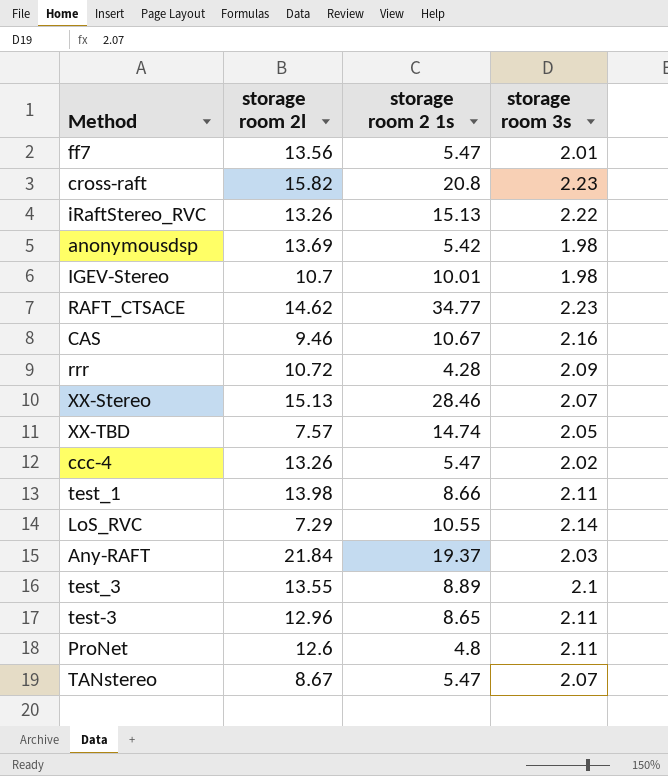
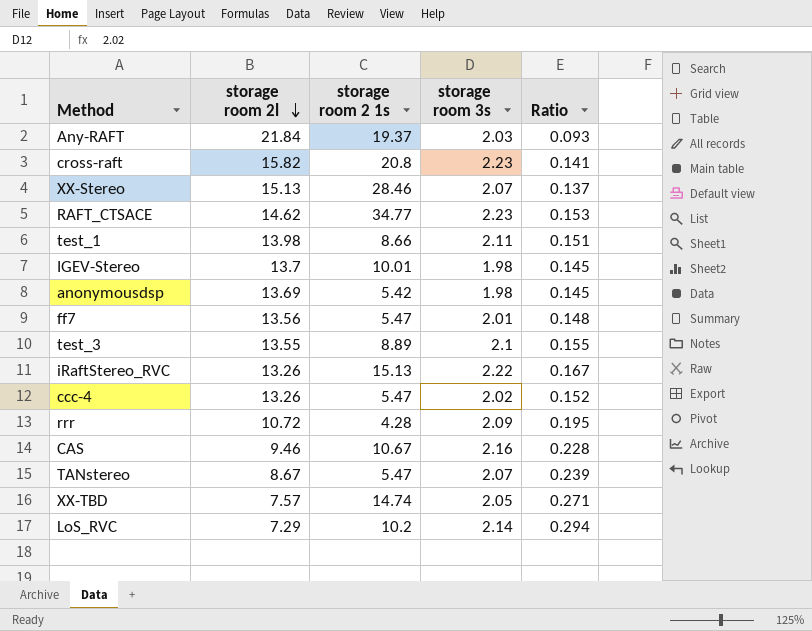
row order: none -> storage room 2l descending
column Ratio | formula: none -> [storage room 3s] / [storage room 2l]
row test-3: 12.96 | 8.65 | 2.11 -> none
row ProNet: 12.6 | 4.8 | 2.11 -> none
IGEV-Stereo | storage room 2l: 10.7 -> 13.7
LoS_RVC | storage room 2 1s: 10.55 -> 10.2

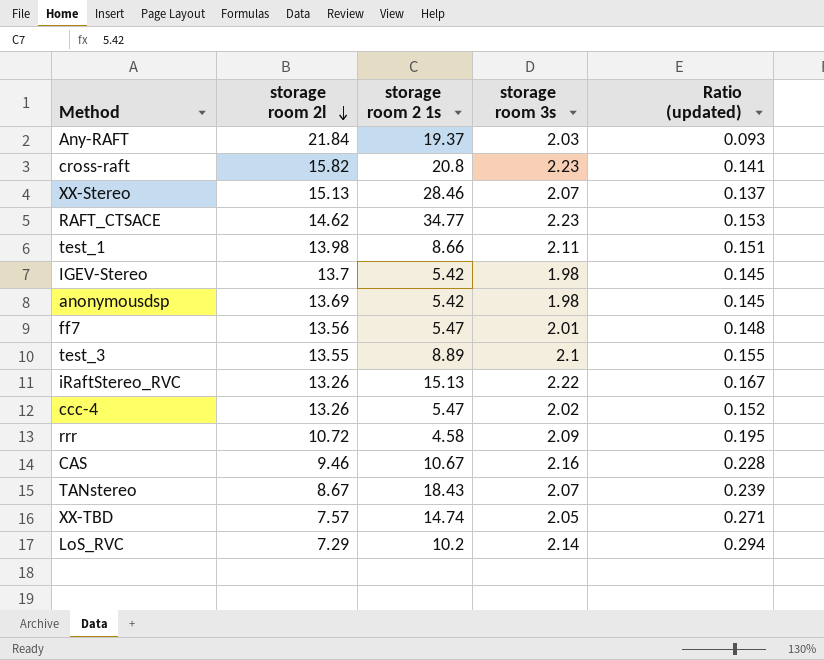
column name: Ratio -> Ratio (updated)
IGEV-Stereo | storage room 2 1s: 10.01 -> 5.42
rrr | storage room 2 1s: 4.28 -> 4.58
TANstereo | storage room 2 1s: 5.47 -> 18.43

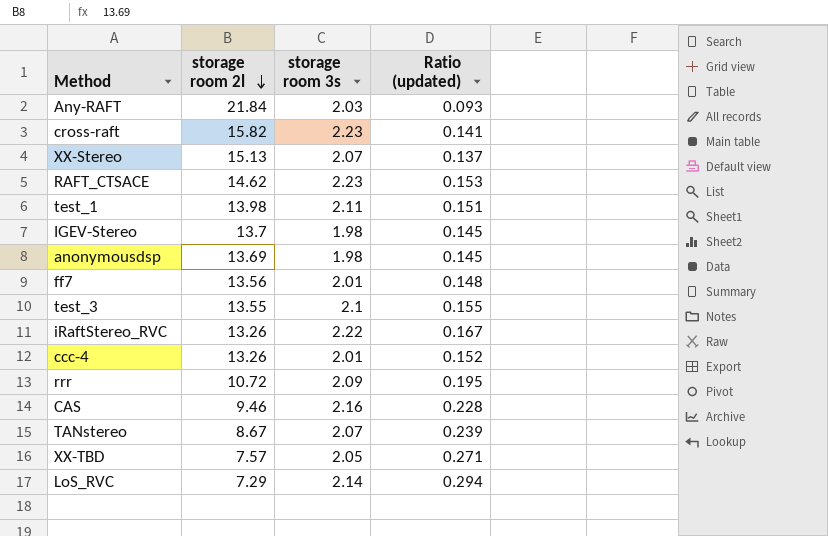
column storage room 2 1s | position: 3 -> none
ccc-4 | storage room 3s: 2.02 -> 2.01

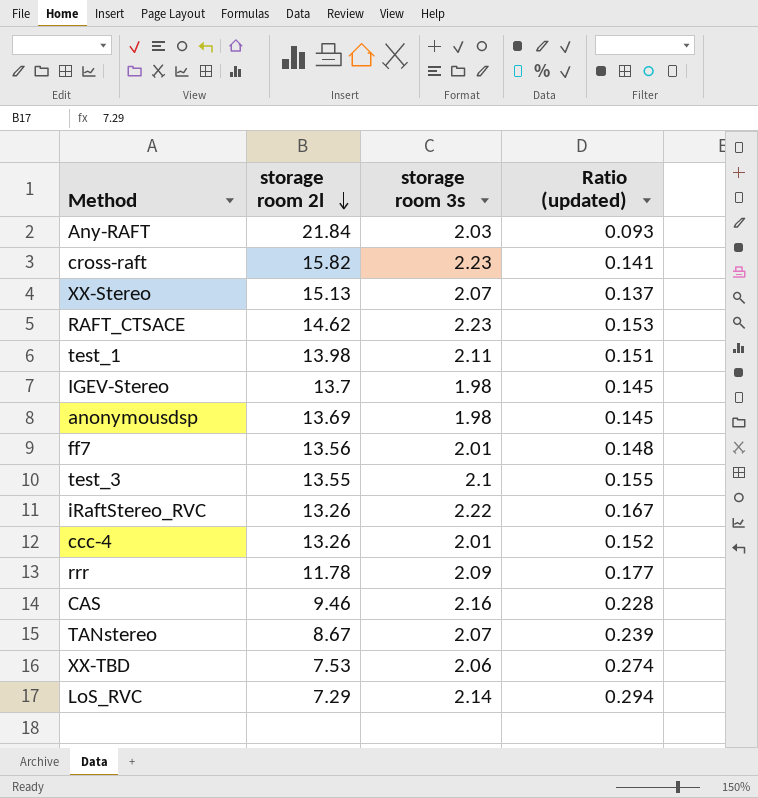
rrr | storage room 2l: 10.72 -> 11.78
rrr | Ratio (updated): 0.195 -> 0.177
XX-TBD | storage room 2l: 7.57 -> 7.53
XX-TBD | storage room 3s: 2.05 -> 2.06
XX-TBD | Ratio (updated): 0.271 -> 0.274

